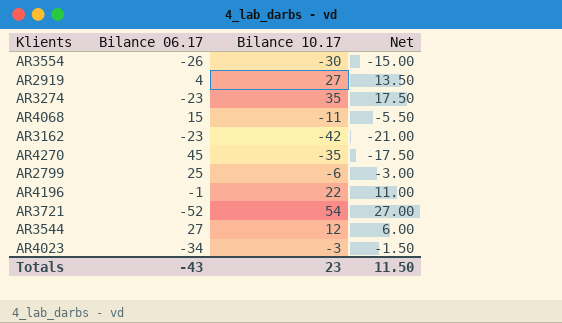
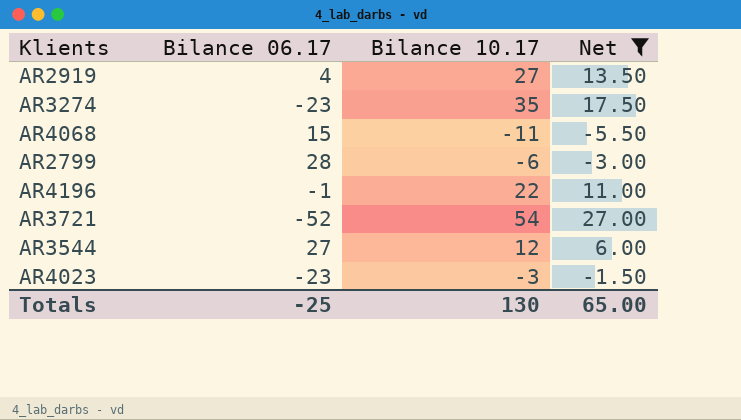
filter: none -> Net >= -5.50
AR2799 | Bilance 06.17: 25 -> 28
AR4023 | Bilance 06.17: -34 -> -23
Totals | Bilance 06.17: -43 -> -25
Totals | Bilance 10.17: 23 -> 130
Totals | Net: 11.50 -> 65.00

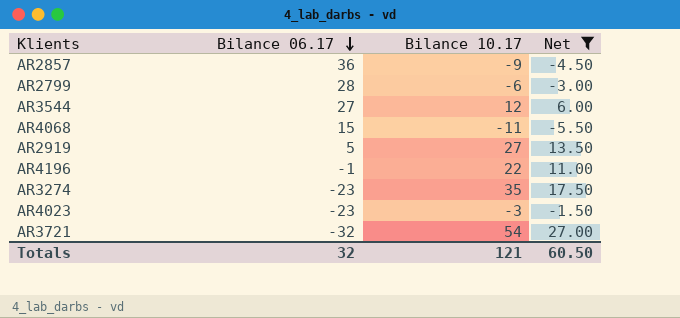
row order: none -> Bilance 06.17 descending
row AR2857: none -> 36 | -9 | -4.50
AR2919 | Bilance 06.17: 4 -> 5
AR3721 | Bilance 06.17: -52 -> -32
Totals | Bilance 06.17: -25 -> 32
Totals | Bilance 10.17: 130 -> 121
Totals | Net: 65.00 -> 60.50

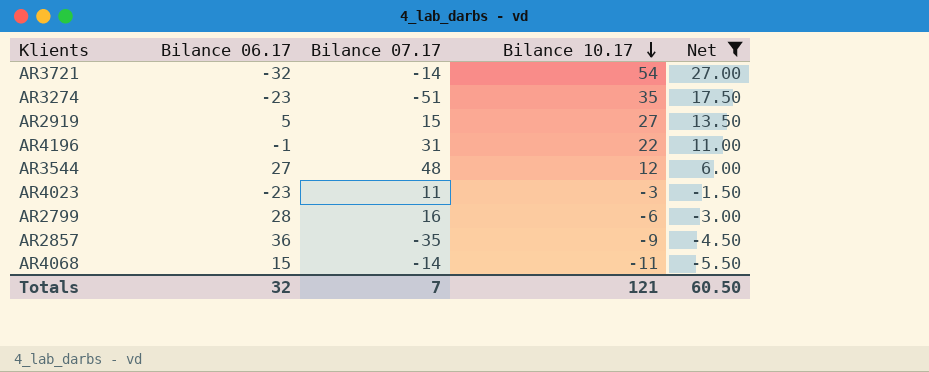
row order: Bilance 06.17 descending -> Bilance 10.17 descending
column Bilance 07.17 | position: none -> 3

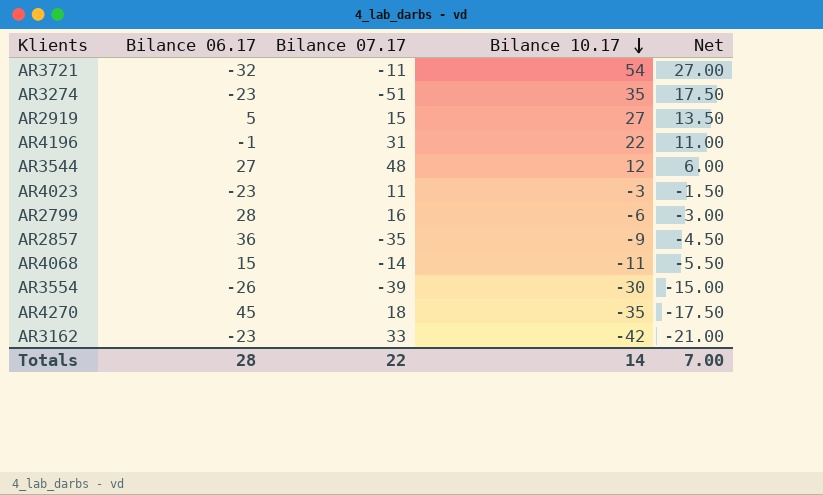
filter: Net >= -5.50 -> none
AR3721 | Bilance 07.17: -14 -> -11
Totals | Bilance 06.17: 32 -> 28
Totals | Bilance 07.17: 7 -> 22
Totals | Bilance 10.17: 121 -> 14
Totals | Net: 60.50 -> 7.00

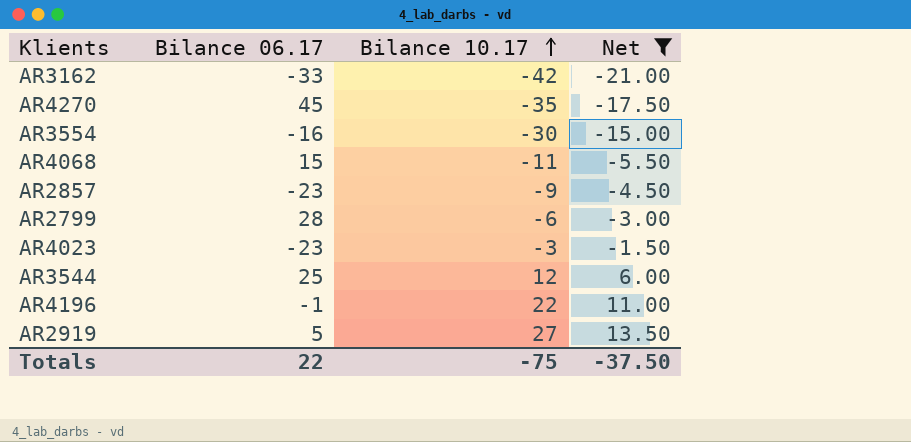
filter: none -> Net <= 13.50
row order: Bilance 10.17 descending -> Bilance 10.17 ascending
column Bilance 07.17 | position: 3 -> none
AR3162 | Bilance 06.17: -23 -> -33
AR3554 | Bilance 06.17: -26 -> -16
AR2857 | Bilance 06.17: 36 -> -23
AR3544 | Bilance 06.17: 27 -> 25
Totals | Bilance 06.17: 28 -> 22
Totals | Bilance 10.17: 14 -> -75
Totals | Net: 7.00 -> -37.50

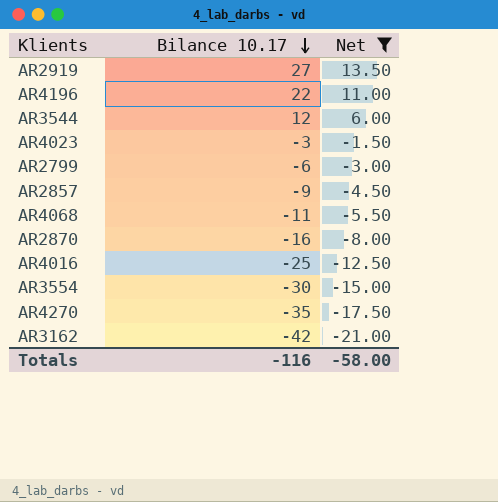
row order: Bilance 10.17 ascending -> Bilance 10.17 descending
column Bilance 06.17 | position: 2 -> none
row AR2870: none -> -16 | -8.00
row AR4016: none -> -25 | -12.50
Totals | Bilance 10.17: -75 -> -116
Totals | Net: -37.50 -> -58.00

